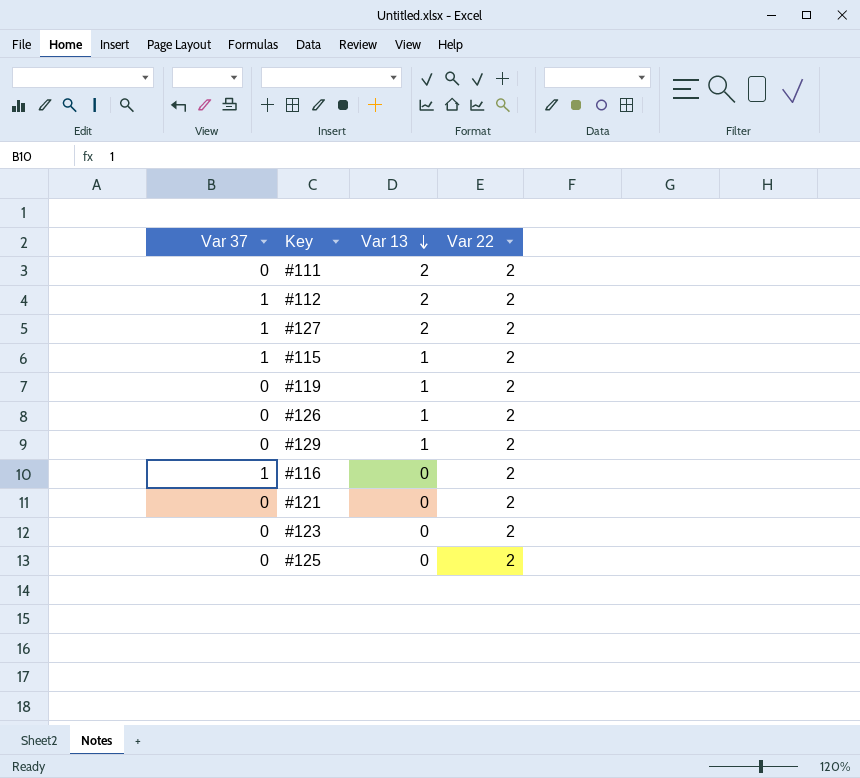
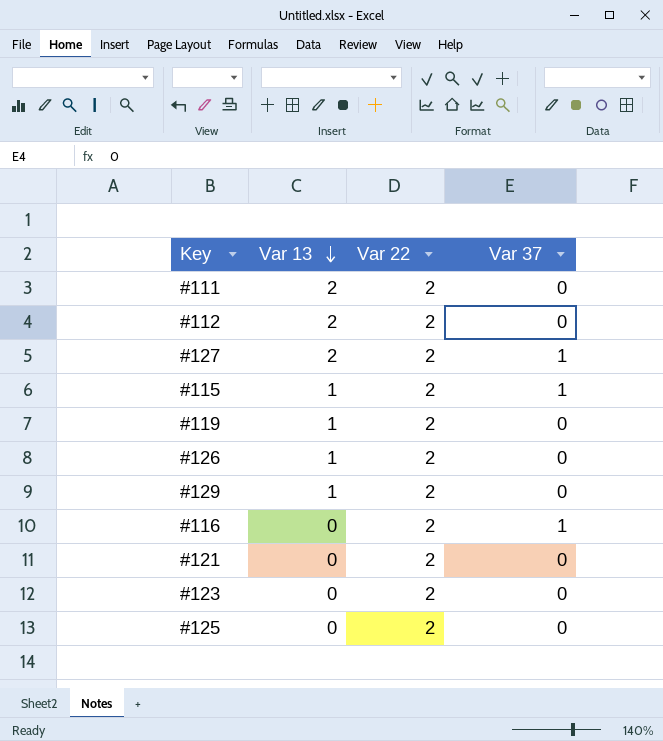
column Var 37 | position: 1 -> 4
#112 | Var 37: 1 -> 0

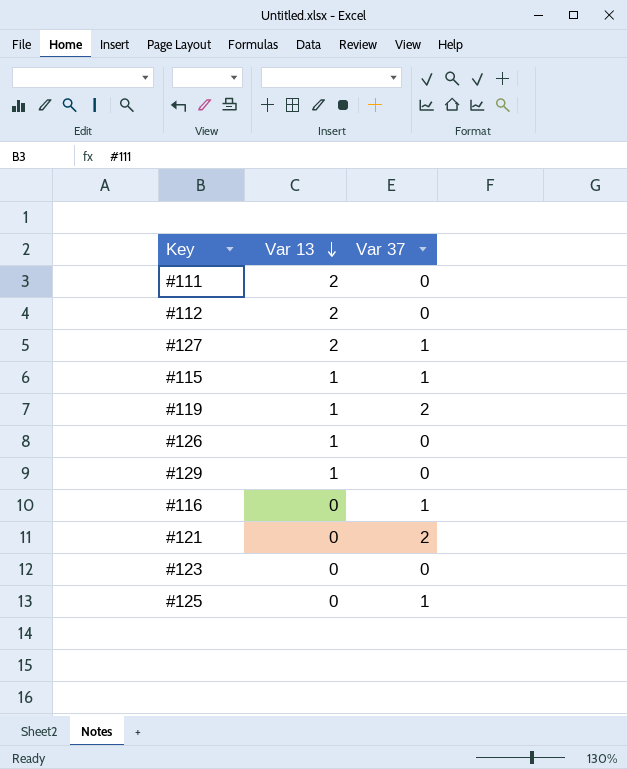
column Var 22 | position: 3 -> none
#119 | Var 37: 0 -> 2
#121 | Var 37: 0 -> 2
#125 | Var 37: 0 -> 1

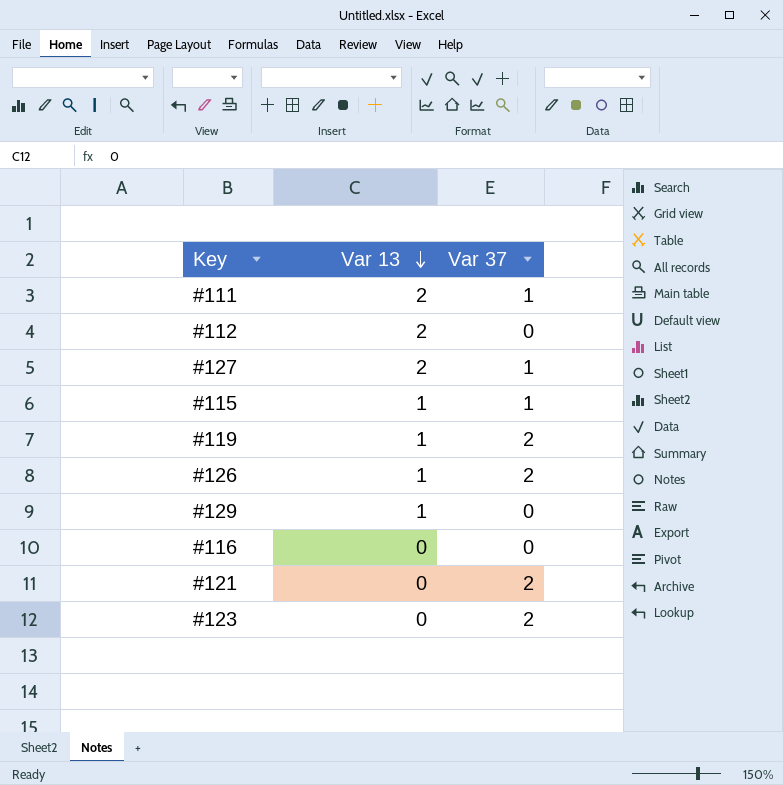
row #125: 0 | 1 -> none
#111 | Var 37: 0 -> 1
#126 | Var 37: 0 -> 2
#116 | Var 37: 1 -> 0
#123 | Var 37: 0 -> 2

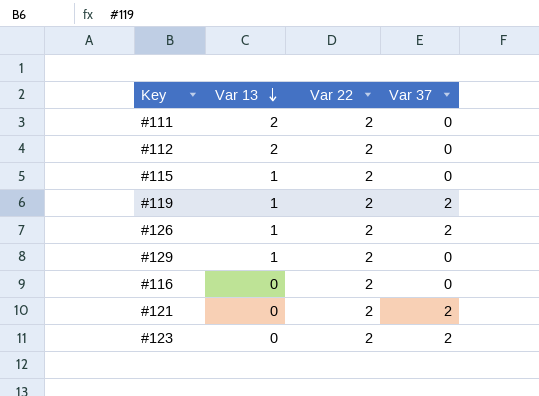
column Var 22 | position: none -> 3
row #127: 2 | 1 -> none
#111 | Var 37: 1 -> 0
#115 | Var 37: 1 -> 0

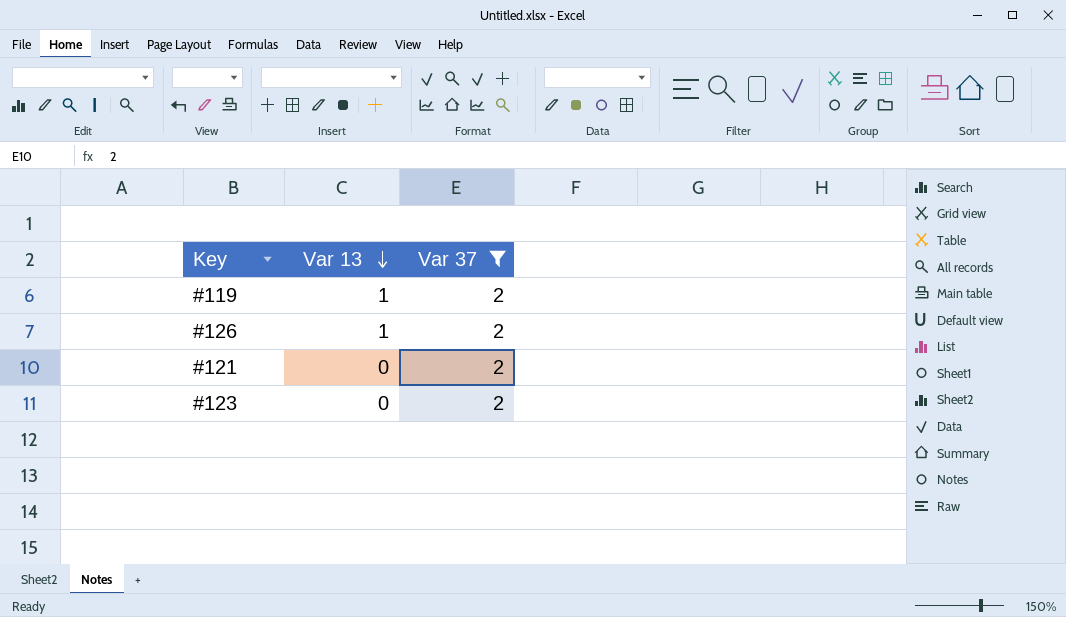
filter: none -> Var 37 = 2
column Var 22 | position: 3 -> none

